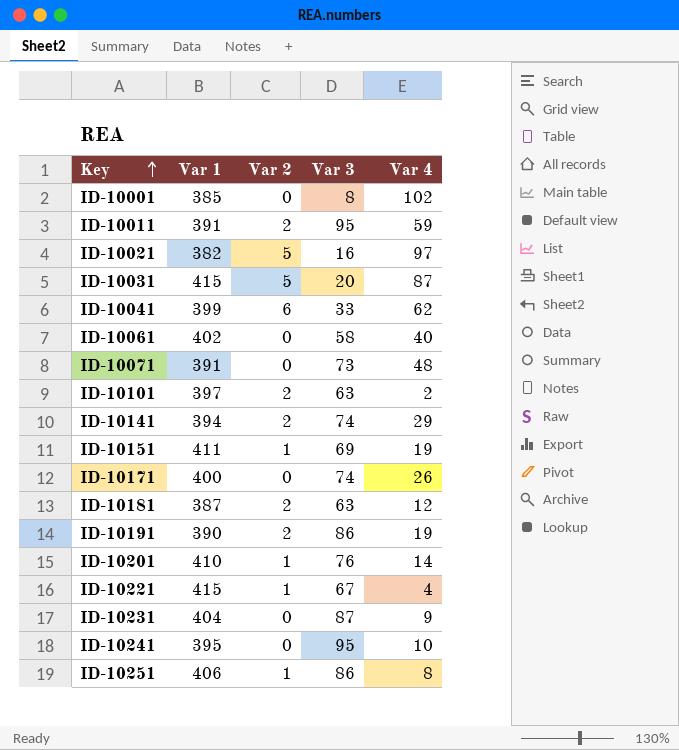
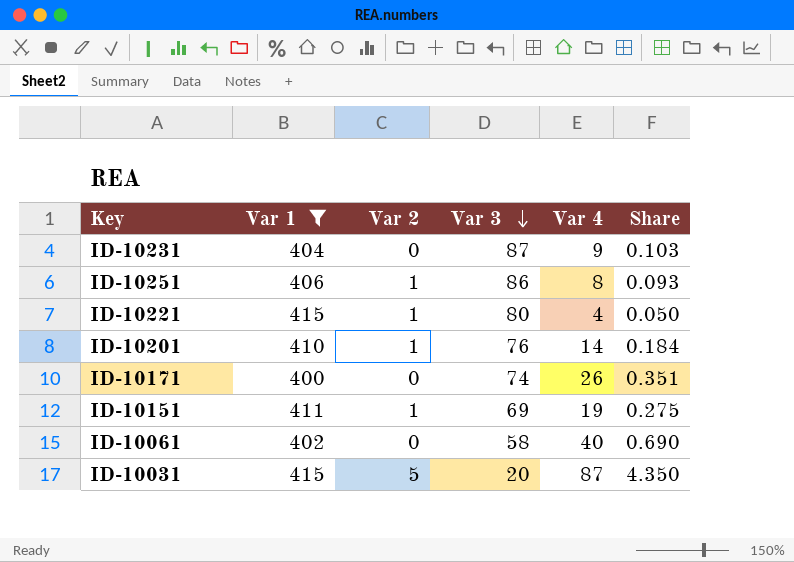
filter: none -> Var 1 >= 400
row order: Key ascending -> Var 3 descending
column Share | formula: none -> [Var 4] / [Var 3]
ID-10221 | Var 3: 67 -> 80

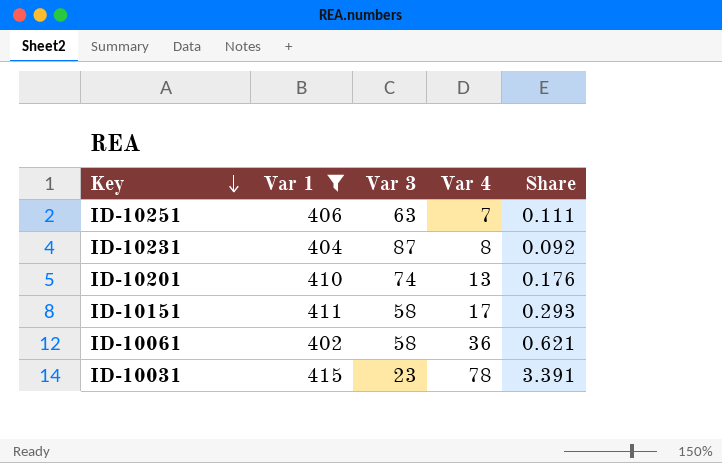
row order: Var 3 descending -> Key descending
column Var 2 | position: 3 -> none
row ID-10221: 415 | 1 | 80 | 4 | 0.050 -> none
row ID-10171: 400 | 0 | 74 | 26 | 0.351 -> none
ID-10251 | Var 3: 86 -> 63
ID-10251 | Var 4: 8 -> 7
ID-10251 | Share: 0.093 -> 0.111
ID-10231 | Var 4: 9 -> 8
ID-10231 | Share: 0.103 -> 0.092
ID-10201 | Var 3: 76 -> 74
ID-10201 | Var 4: 14 -> 13
ID-10201 | Share: 0.184 -> 0.176
ID-10151 | Var 3: 69 -> 58
ID-10151 | Var 4: 19 -> 17
ID-10151 | Share: 0.275 -> 0.293
ID-10061 | Var 4: 40 -> 36
ID-10061 | Share: 0.690 -> 0.621
ID-10031 | Var 3: 20 -> 23
ID-10031 | Var 4: 87 -> 78
ID-10031 | Share: 4.350 -> 3.391

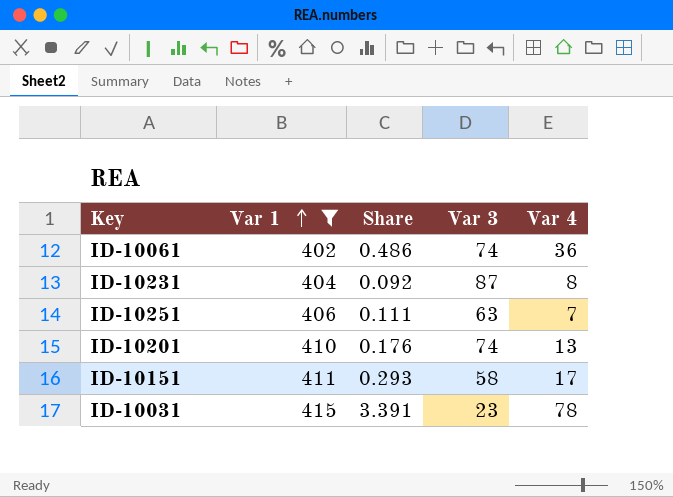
row order: Key descending -> Var 1 ascending
column Share | position: 5 -> 3
ID-10061 | Share: 0.621 -> 0.486
ID-10061 | Var 3: 58 -> 74

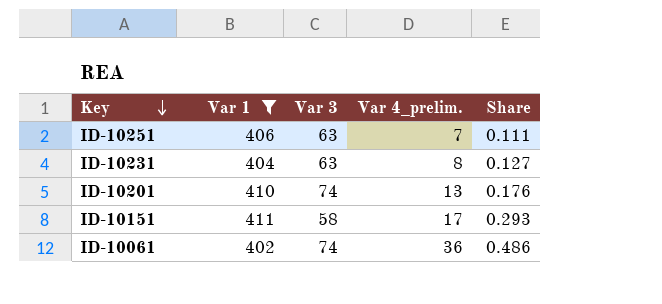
row order: Var 1 ascending -> Key descending
column name: Var 4 -> Var 4_prelim.
column Share | position: 3 -> 5
row ID-10031: 415 | 3.391 | 23 | 78 -> none
ID-10231 | Var 3: 87 -> 63
ID-10231 | Share: 0.092 -> 0.127

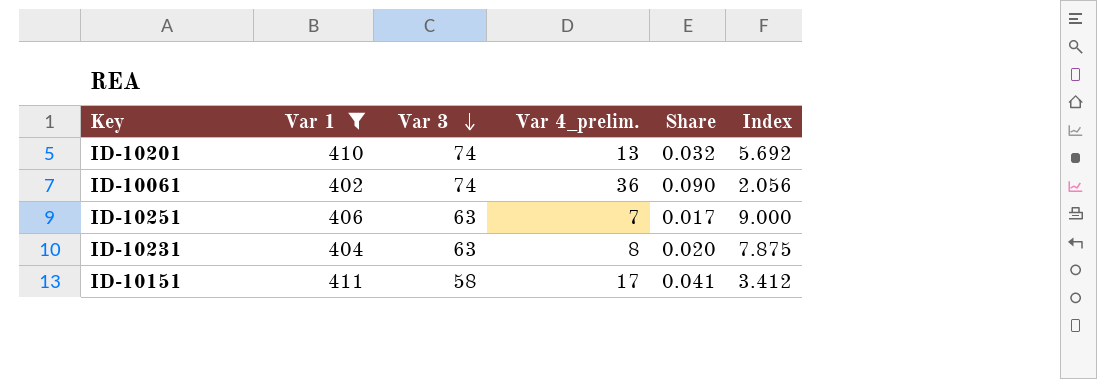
row order: Key descending -> Var 3 descending
column Share | formula: [Var 4_prelim.] / [Var 3] -> [Var 4_prelim.] / [Var 1]
column Index | formula: none -> [Var 3] / [Var 4_prelim.]

